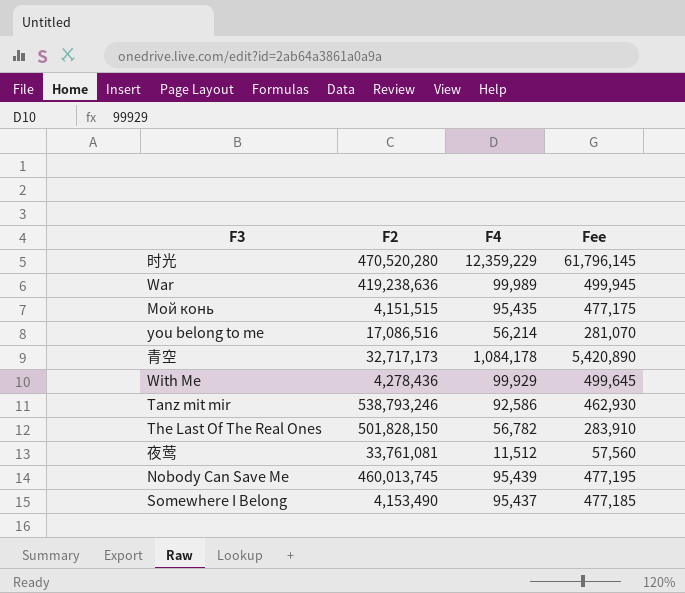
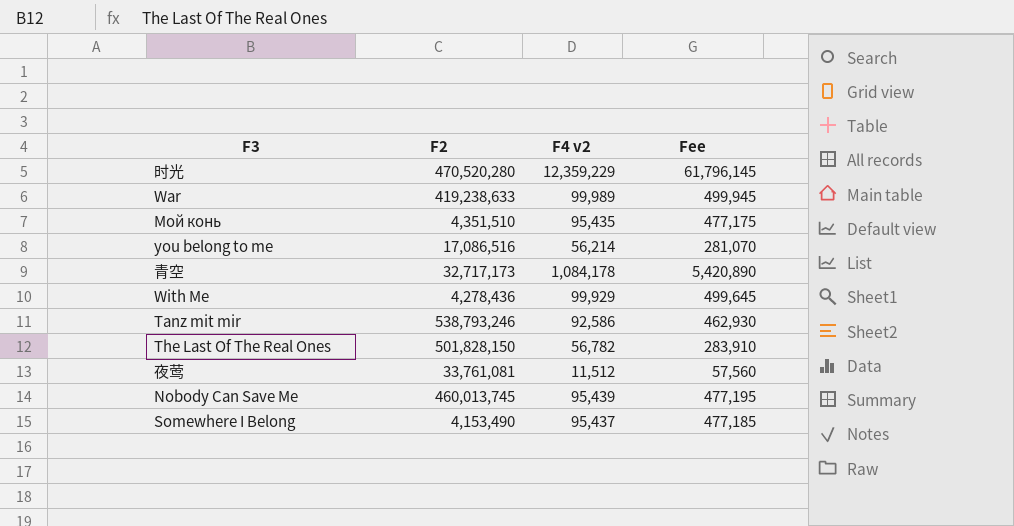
column name: F4 -> F4 v2
War | F2: 419,238,636 -> 419,238,633
Мой конь | F2: 4,151,515 -> 4,351,510

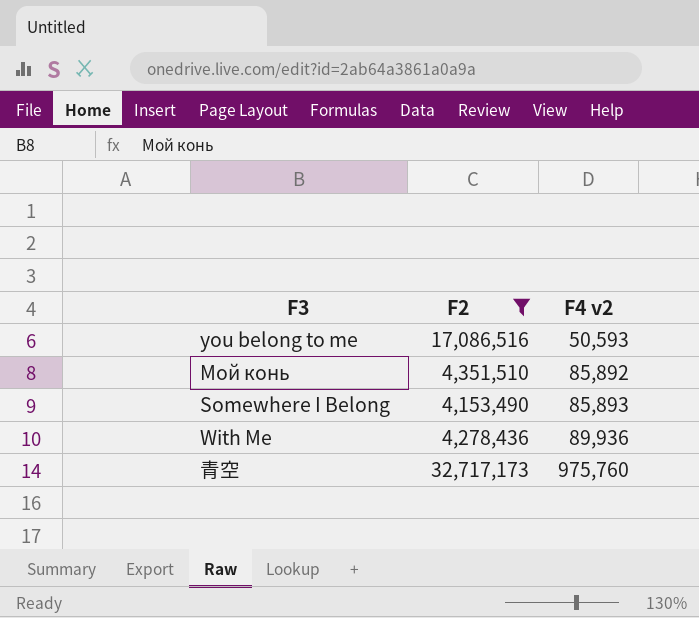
filter: none -> F2 <= 32,717,173
row order: none -> F4 v2 ascending
column Fee | formula: [F4 v2] * 5 -> none
you belong to me | F4 v2: 56,214 -> 50,593
Мой конь | F4 v2: 95,435 -> 85,892
Somewhere I Belong | F4 v2: 95,437 -> 85,893
With Me | F4 v2: 99,929 -> 89,936
青空 | F4 v2: 1,084,178 -> 975,760

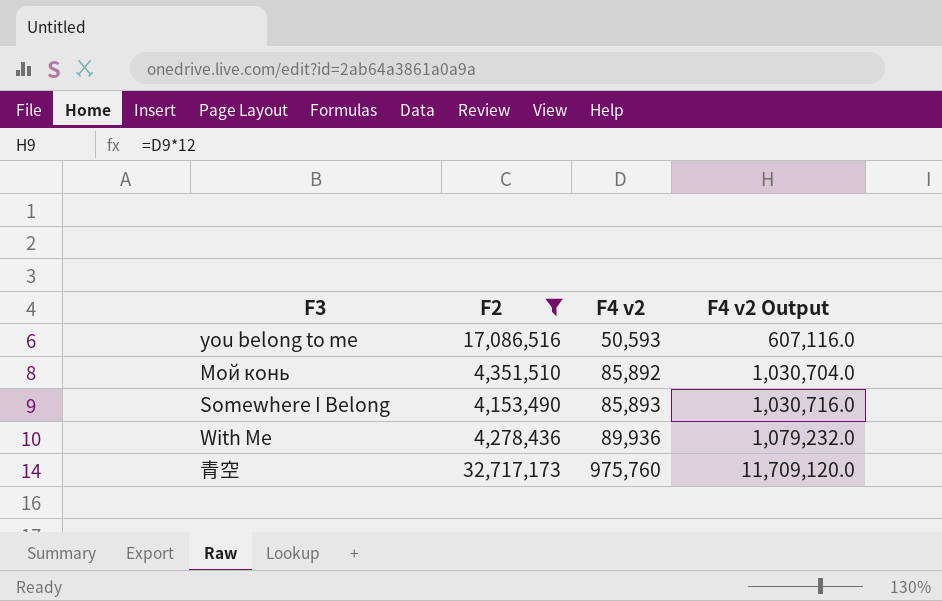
column F4 v2 Output | formula: none -> [F4 v2] * 12

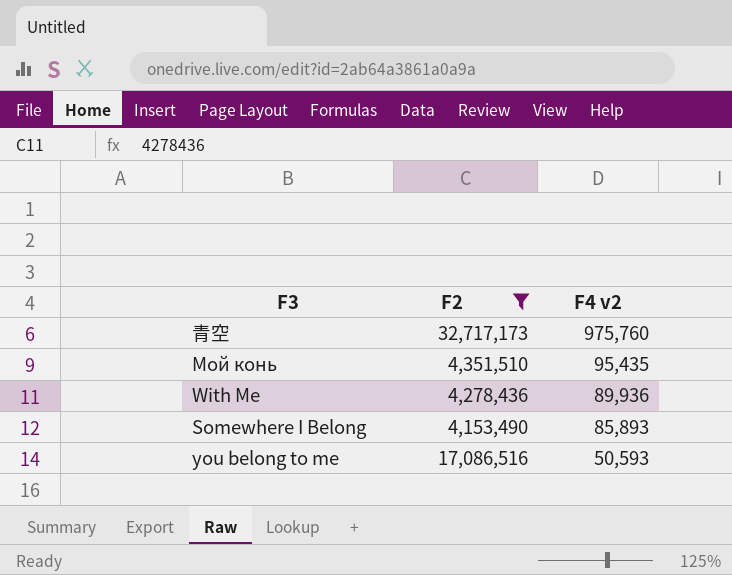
row order: F4 v2 ascending -> F4 v2 descending
column F4 v2 Output | formula: [F4 v2] * 12 -> none
Мой конь | F4 v2: 85,892 -> 95,435

